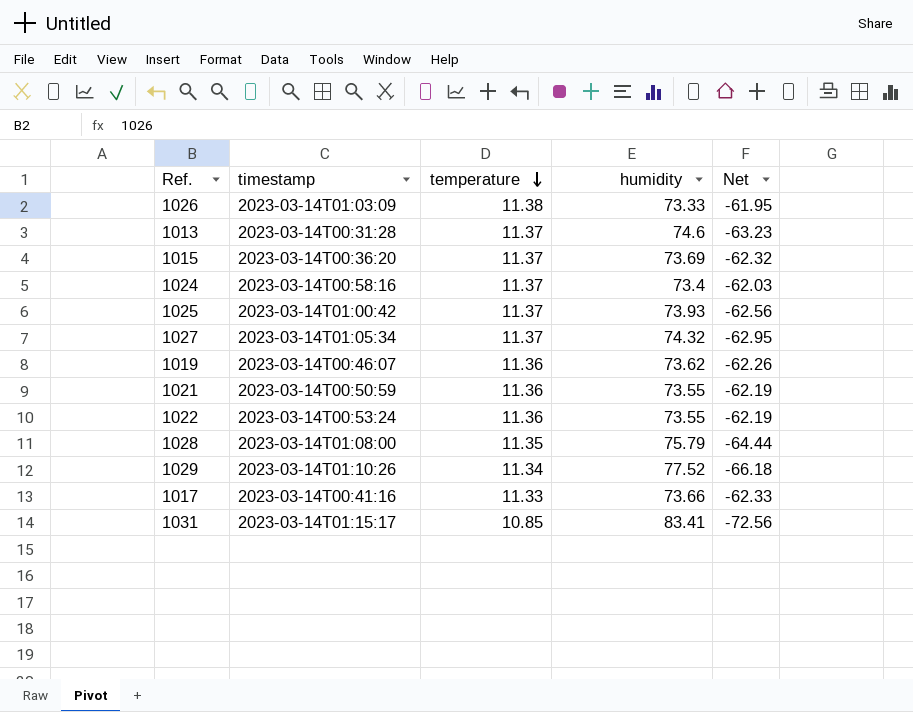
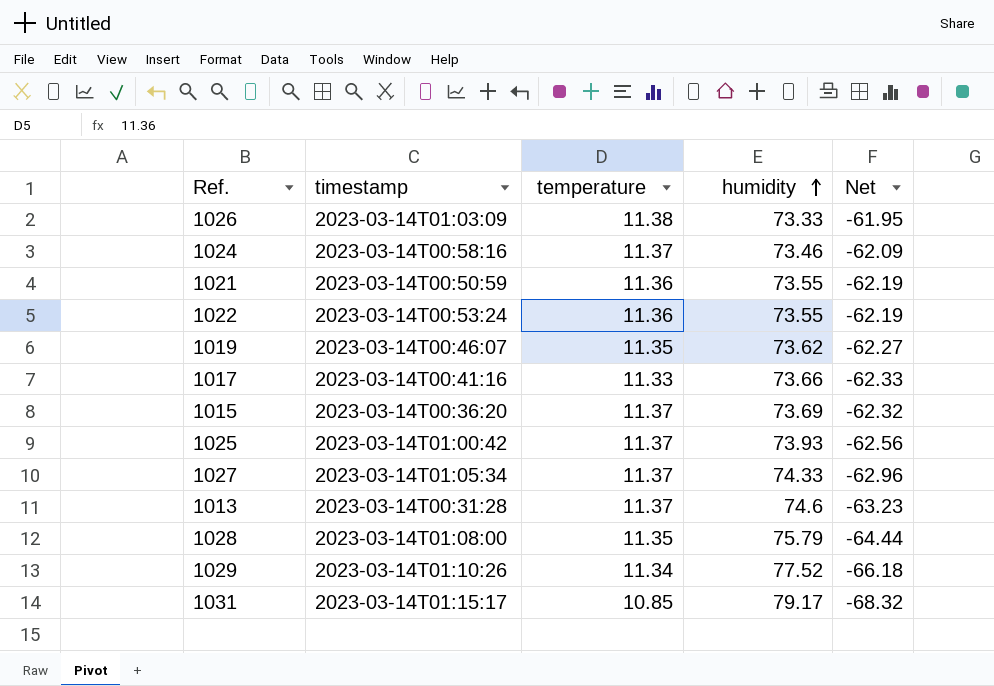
row order: temperature descending -> humidity ascending
1024 | humidity: 73.4 -> 73.46
1024 | Net: -62.03 -> -62.09
1019 | temperature: 11.36 -> 11.35
1019 | Net: -62.26 -> -62.27
1027 | humidity: 74.32 -> 74.33
1027 | Net: -62.95 -> -62.96
1031 | humidity: 83.41 -> 79.17
1031 | Net: -72.56 -> -68.32

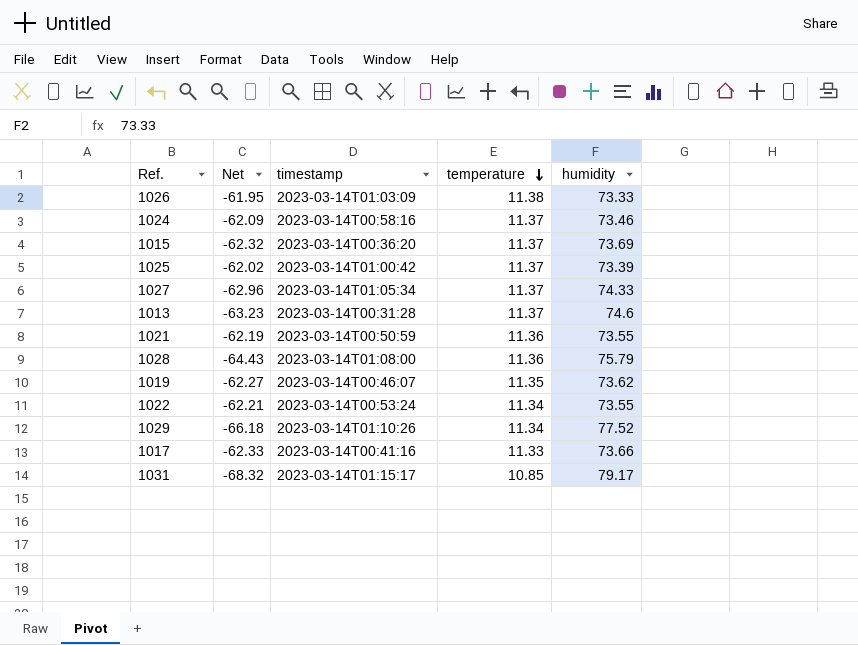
row order: humidity ascending -> temperature descending
column Net | position: 5 -> 2
1025 | Net: -62.56 -> -62.02
1025 | humidity: 73.93 -> 73.39
1028 | Net: -64.44 -> -64.43
1028 | temperature: 11.35 -> 11.36
1022 | Net: -62.19 -> -62.21
1022 | temperature: 11.36 -> 11.34

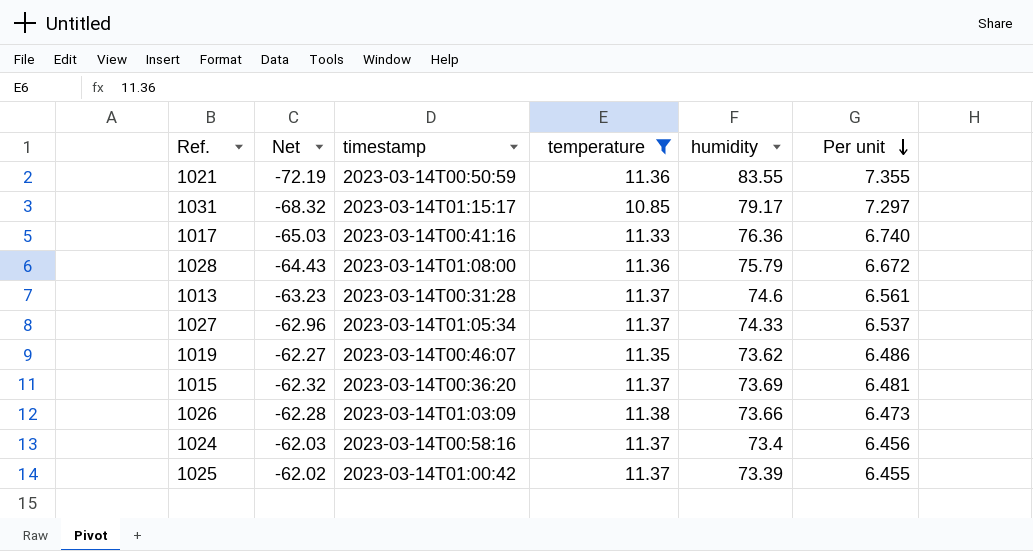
filter: none -> temperature != 11.34
row order: temperature descending -> Per unit descending
column Per unit | formula: none -> [humidity] / [temperature]
1021 | Net: -62.19 -> -72.19
1021 | humidity: 73.55 -> 83.55
1017 | Net: -62.33 -> -65.03
1017 | humidity: 73.66 -> 76.36
1026 | Net: -61.95 -> -62.28
1026 | humidity: 73.33 -> 73.66
1024 | Net: -62.09 -> -62.03
1024 | humidity: 73.46 -> 73.4

